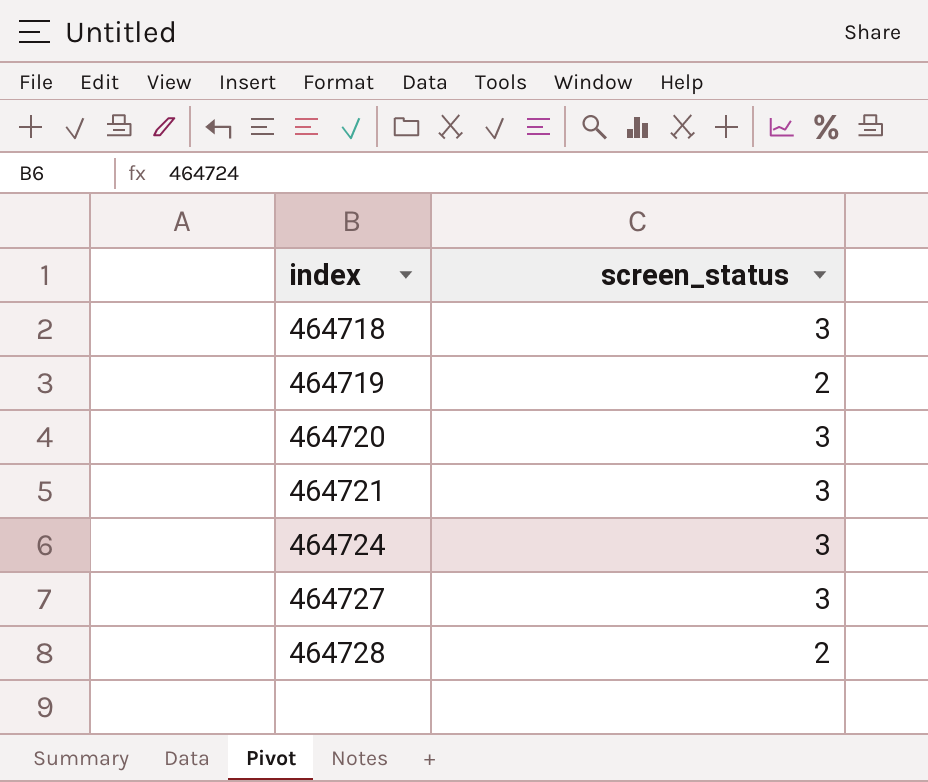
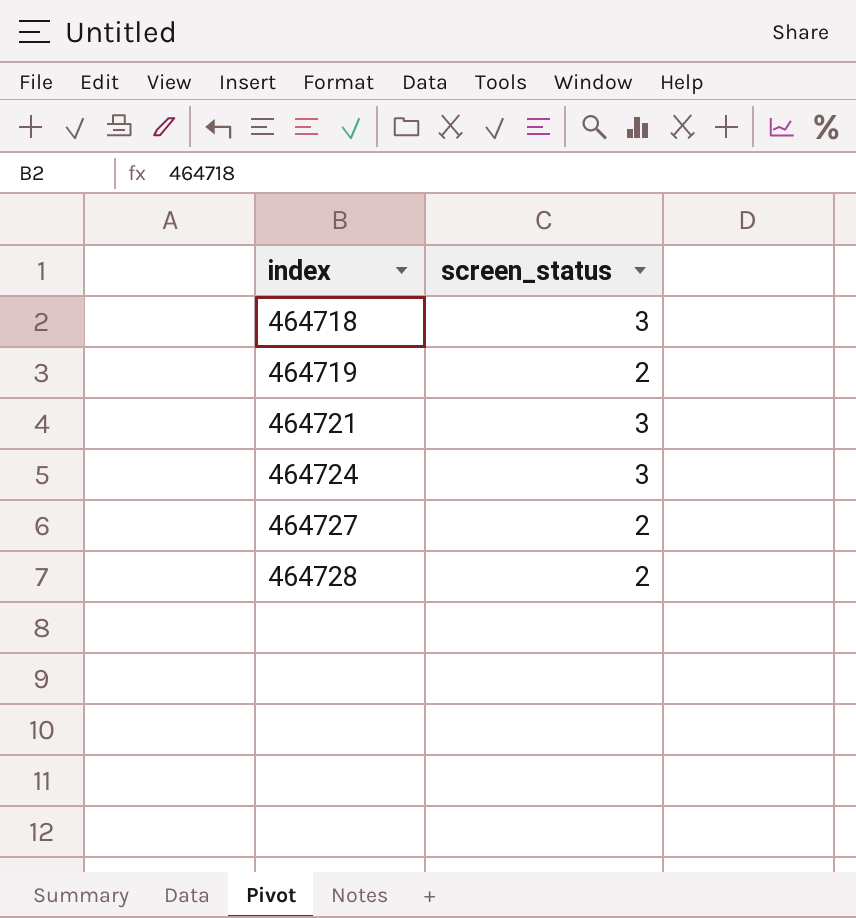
row 464720: 3 -> none
464727 | screen_status: 3 -> 2

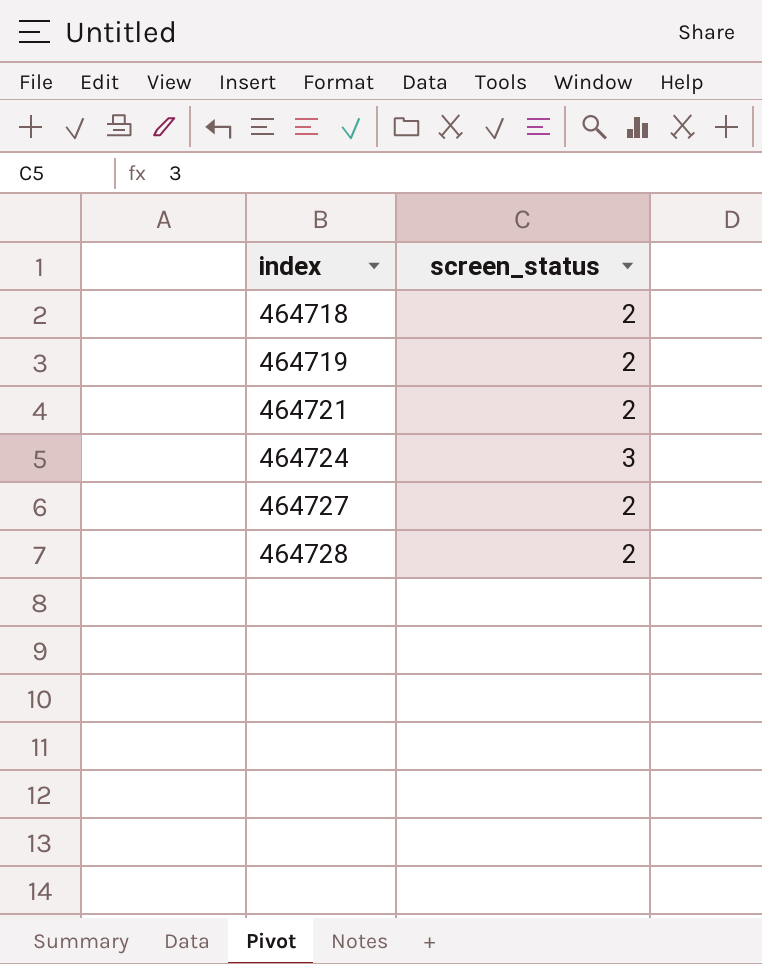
464718 | screen_status: 3 -> 2
464721 | screen_status: 3 -> 2

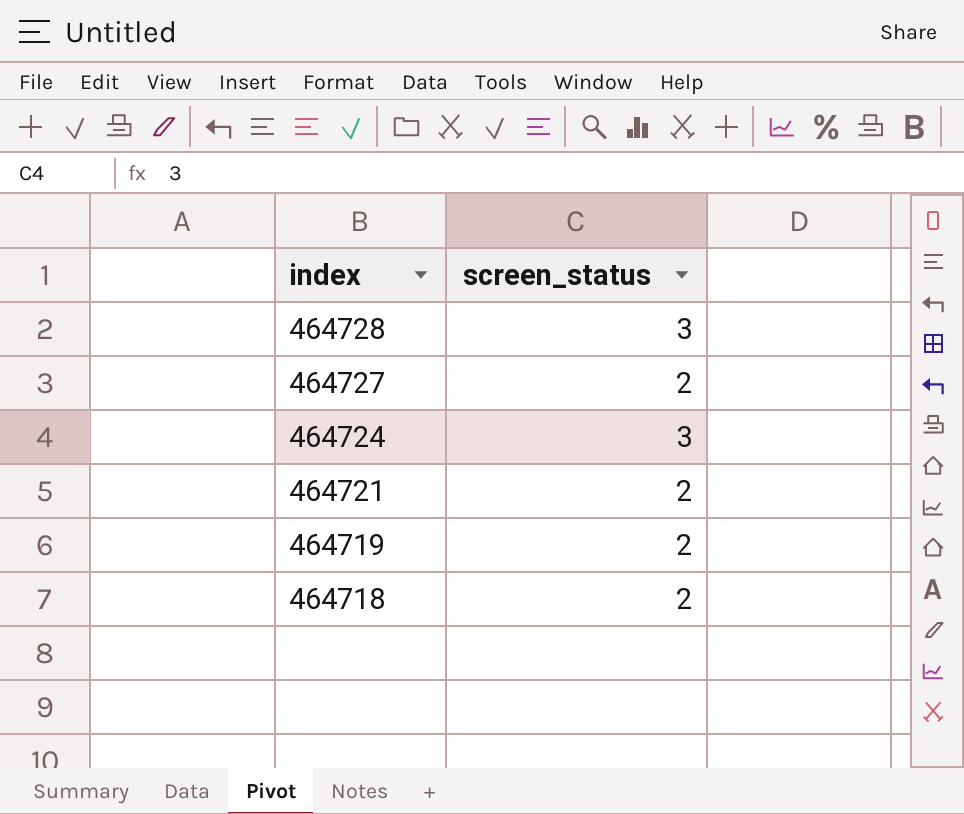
row order: index ascending -> index descending
464728 | screen_status: 2 -> 3

